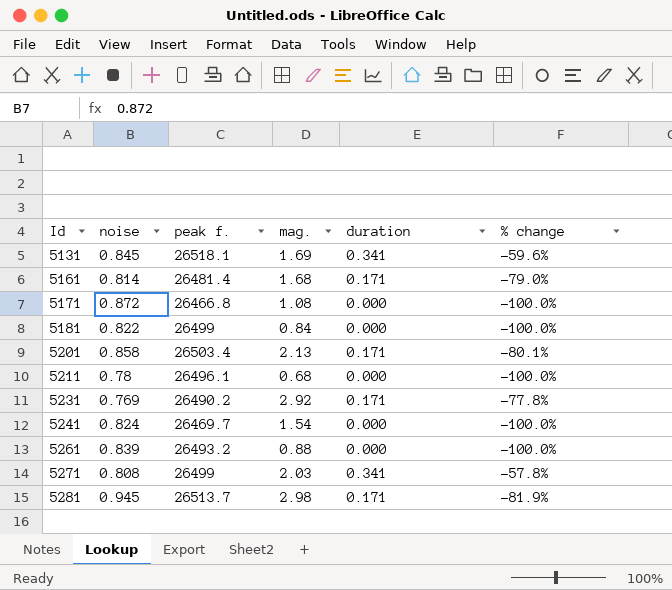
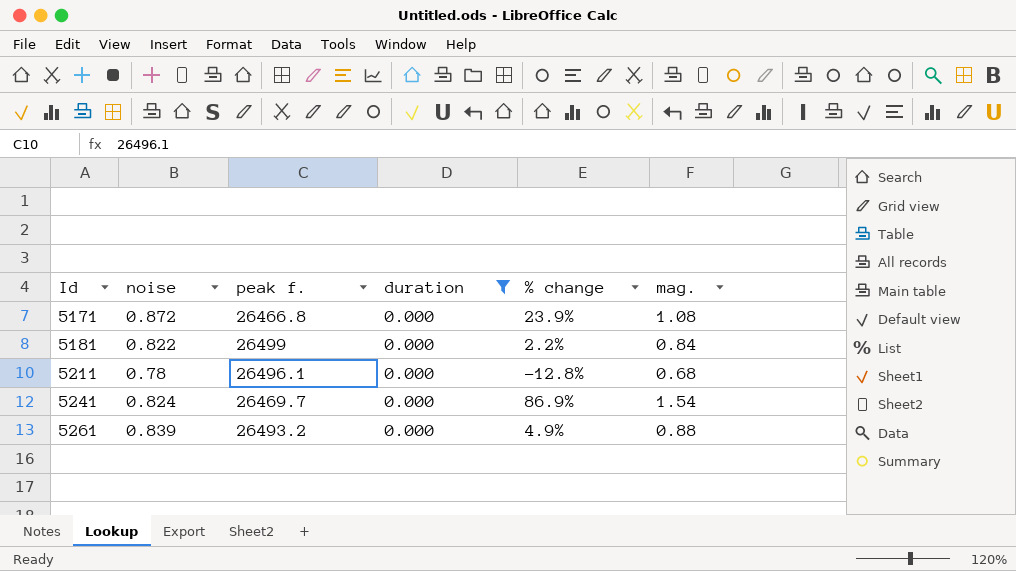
filter: none -> duration = 0.000
column % change | formula: ([duration] - [noise]) / [noise] -> ([mag.] - [noise]) / [noise]
column mag. | position: 4 -> 6

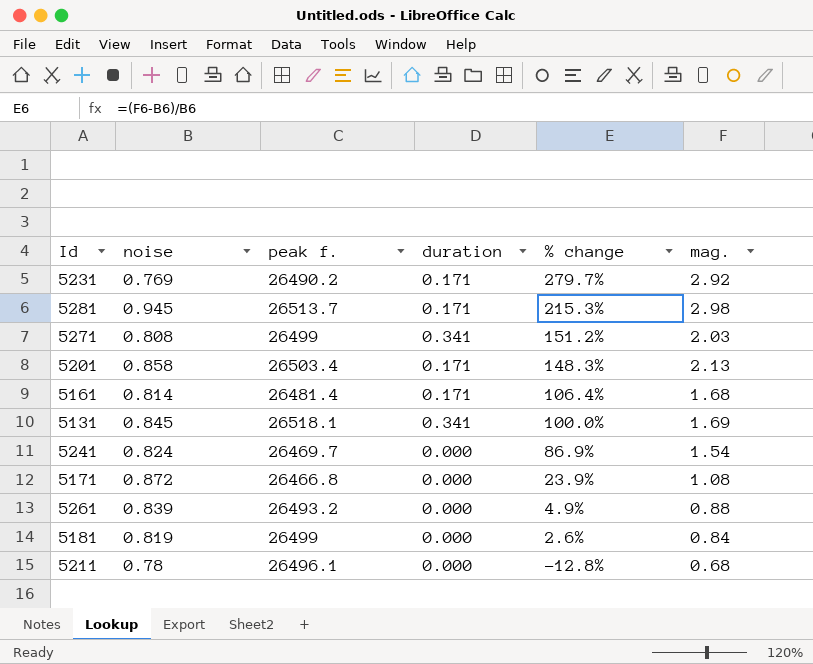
filter: duration = 0.000 -> none
row order: Id ascending -> % change descending
5181 | noise: 0.822 -> 0.819
5181 | % change: 2.2% -> 2.6%

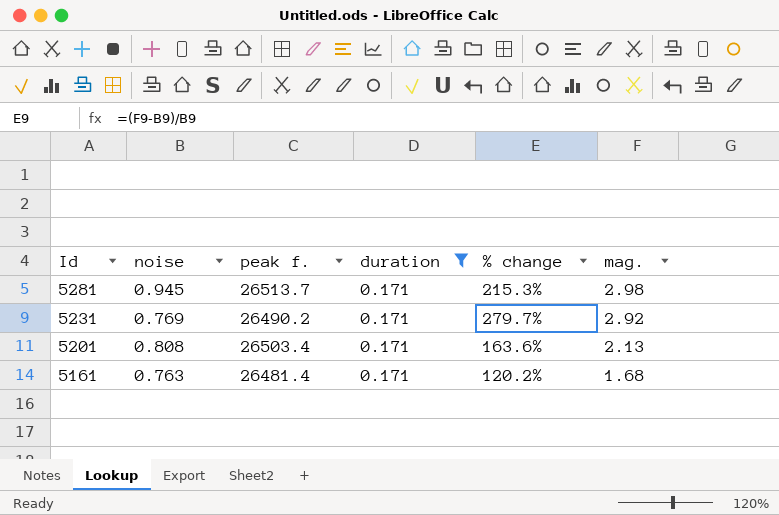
filter: none -> duration = 0.171
row order: % change descending -> Id descending
5201 | noise: 0.858 -> 0.808
5201 | % change: 148.3% -> 163.6%
5161 | noise: 0.814 -> 0.763
5161 | % change: 106.4% -> 120.2%

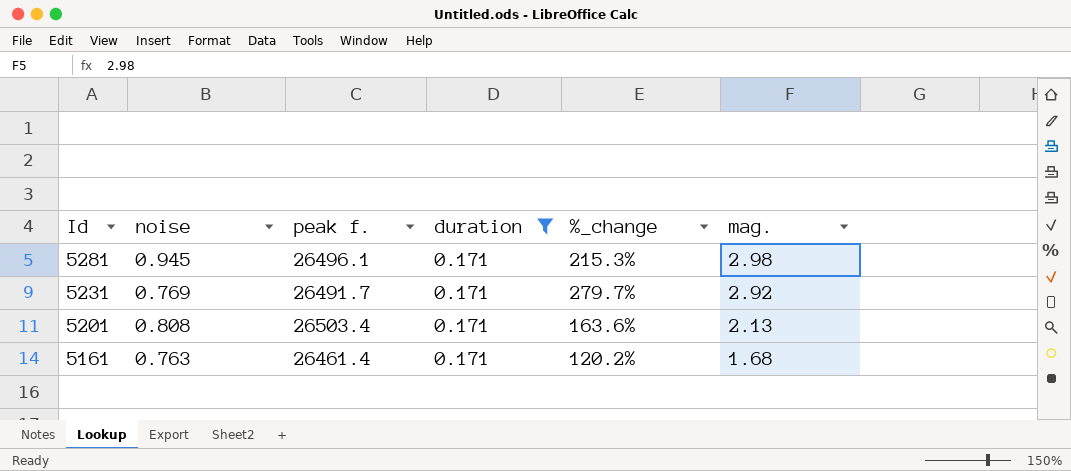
column name: % change -> %_change
5281 | peak f.: 26513.7 -> 26496.1
5231 | peak f.: 26490.2 -> 26491.7
5161 | peak f.: 26481.4 -> 26461.4

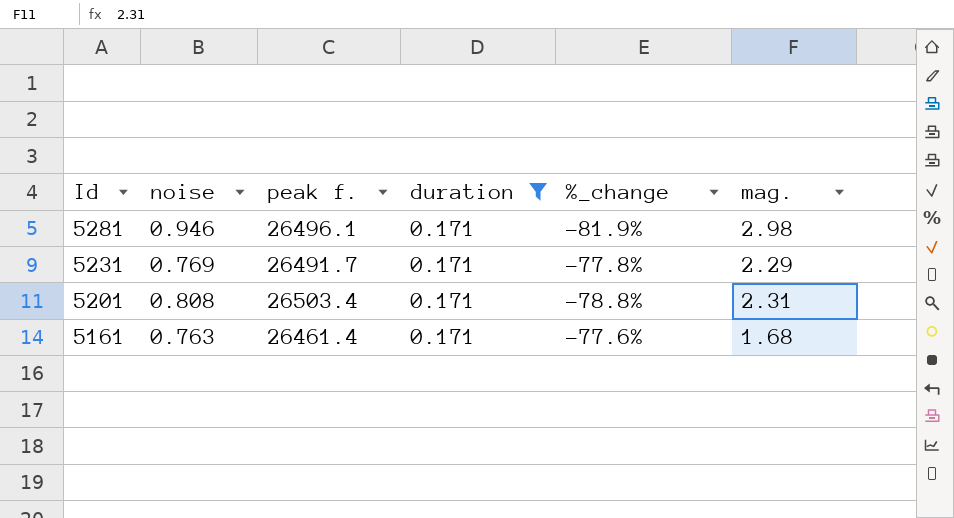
column %_change | formula: ([mag.] - [noise]) / [noise] -> ([duration] - [noise]) / [noise]
5281 | noise: 0.945 -> 0.946
5231 | mag.: 2.92 -> 2.29
5201 | mag.: 2.13 -> 2.31

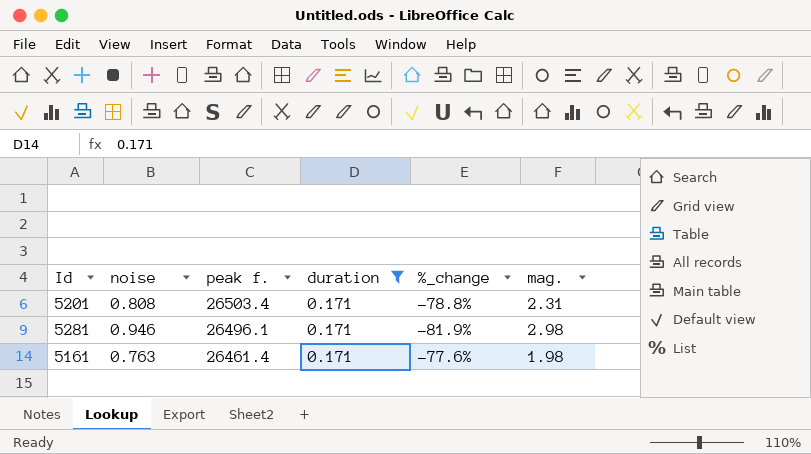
row order: Id descending -> peak f. descending
row 5231: 0.769 | 26491.7 | 0.171 | -77.8% | 2.29 -> none
5161 | mag.: 1.68 -> 1.98

